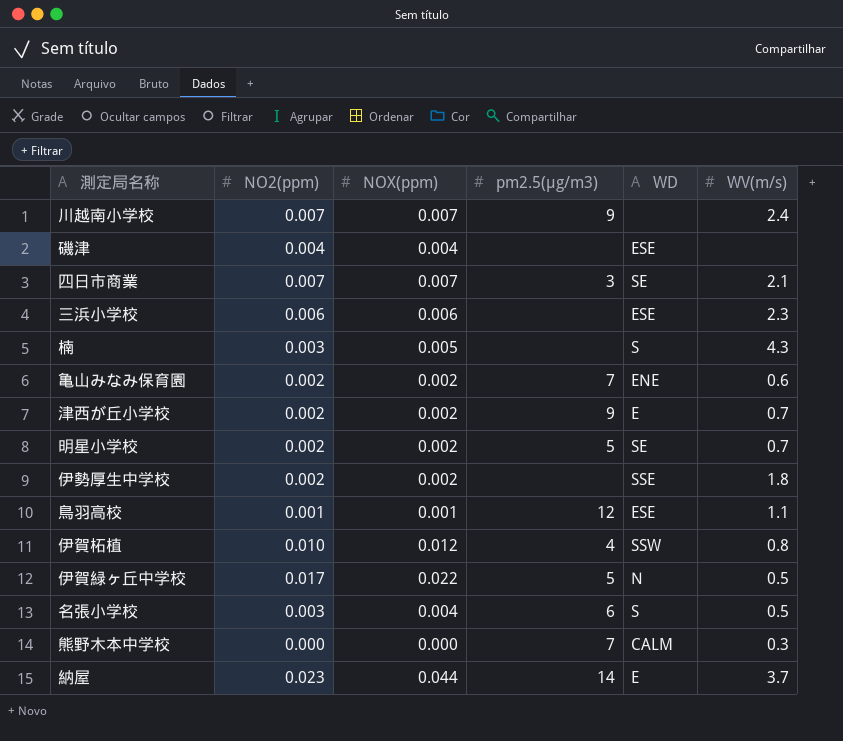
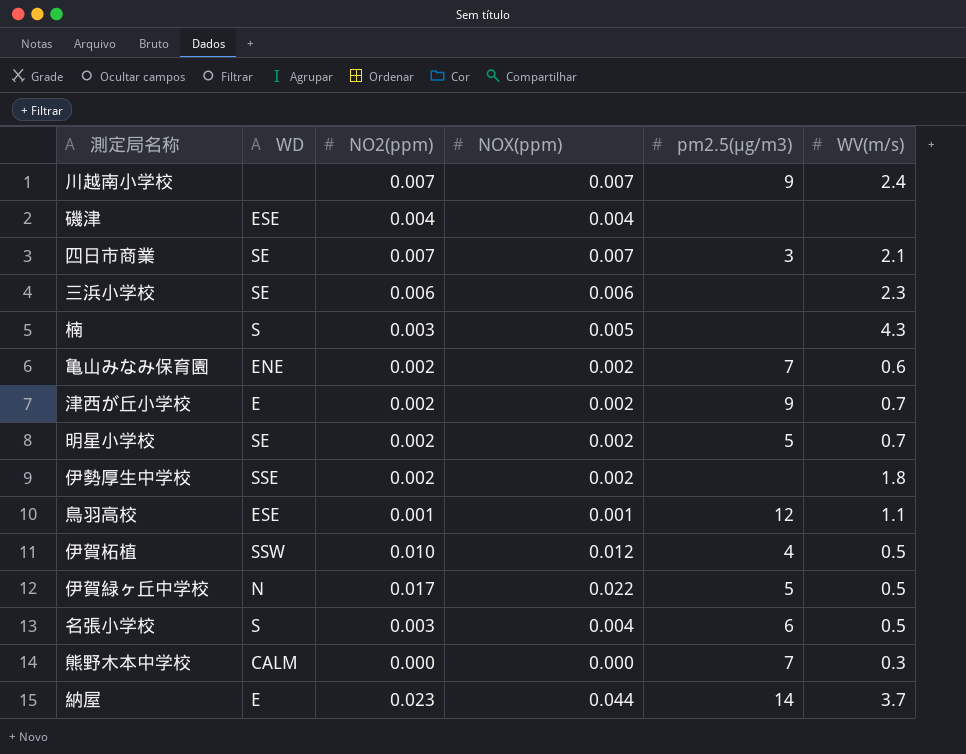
column WD | position: 5 -> 2
三浜小学校 | WD: ESE -> SE
伊賀柘植 | WV(m/s): 0.8 -> 0.5

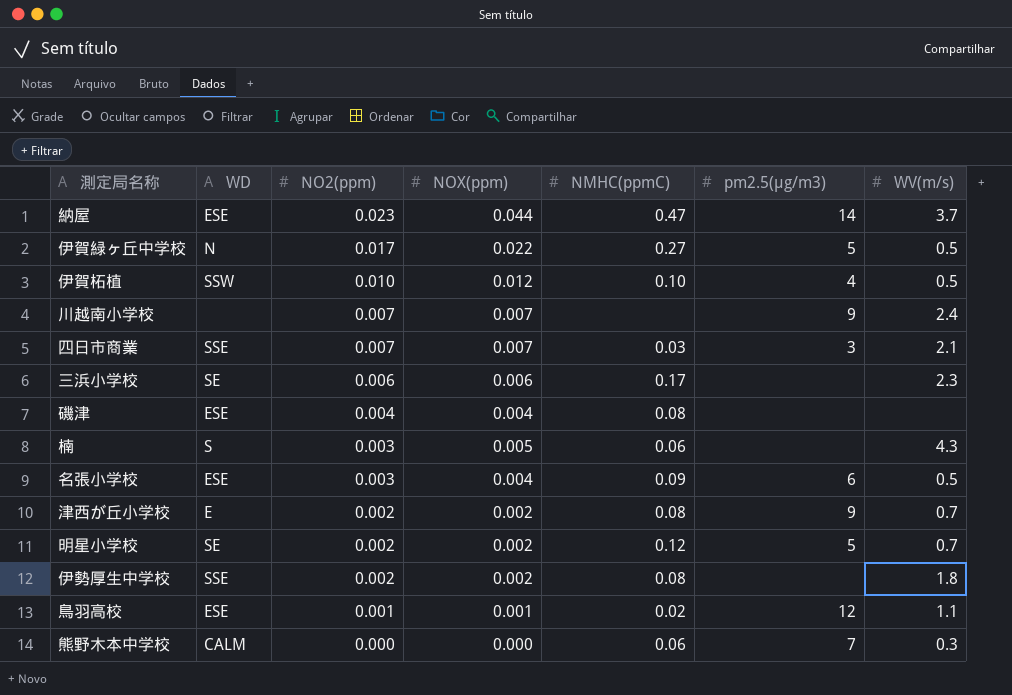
row order: none -> NO2(ppm) descending
column NMHC(ppmC) | position: none -> 5
row 亀山みなみ保育園: ENE | 0.002 | 0.002 | 7 | 0.6 -> none
納屋 | WD: E -> ESE
四日市商業 | WD: SE -> SSE
名張小学校 | WD: S -> ESE

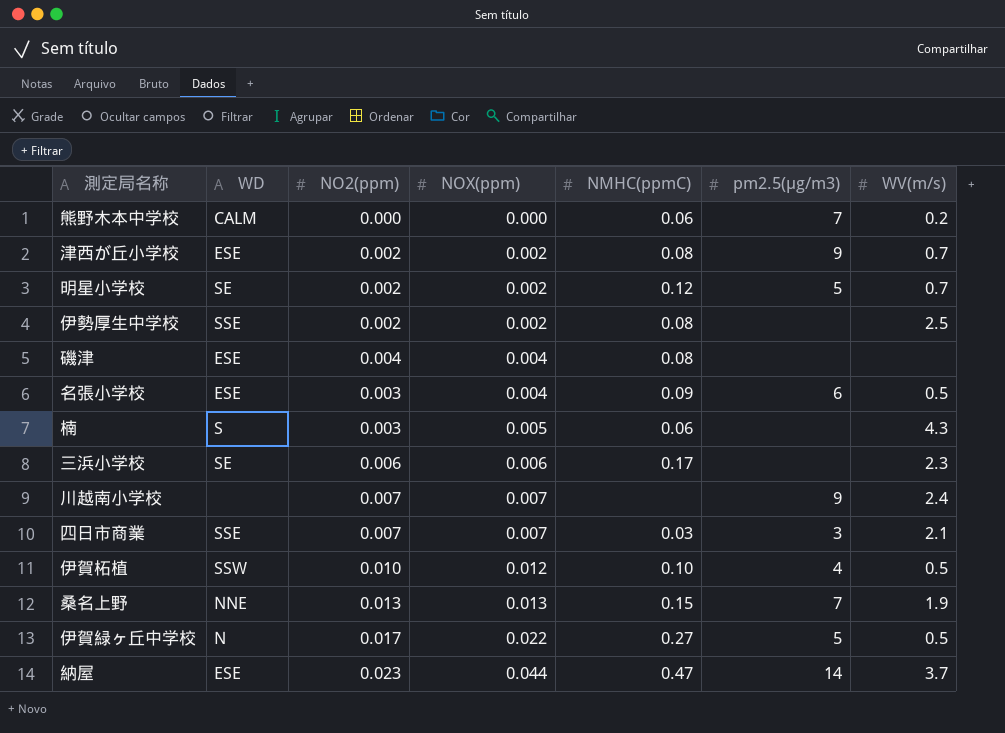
row order: NO2(ppm) descending -> NOX(ppm) ascending
row 鳥羽高校: ESE | 0.001 | 0.001 | 0.02 | 12 | 1.1 -> none
熊野木本中学校 | WV(m/s): 0.3 -> 0.2
津西が丘小学校 | WD: E -> ESE
伊勢厚生中学校 | WV(m/s): 1.8 -> 2.5
row 桑名上野: none -> NNE | 0.013 | 0.013 | 0.15 | 7 | 1.9

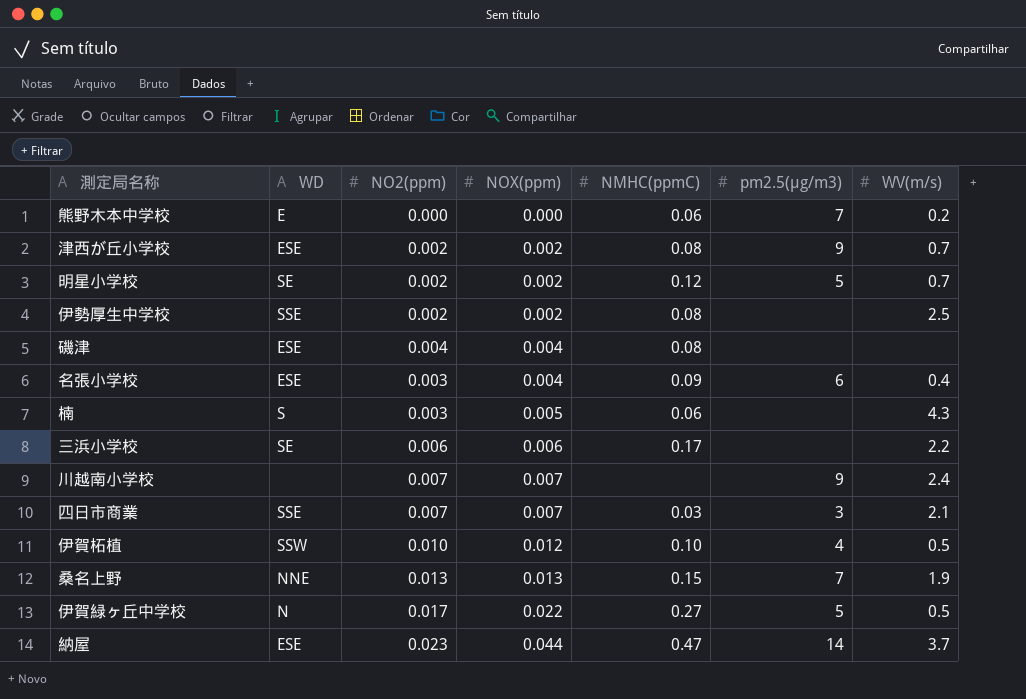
熊野木本中学校 | WD: CALM -> E
名張小学校 | WV(m/s): 0.5 -> 0.4
三浜小学校 | WV(m/s): 2.3 -> 2.2

